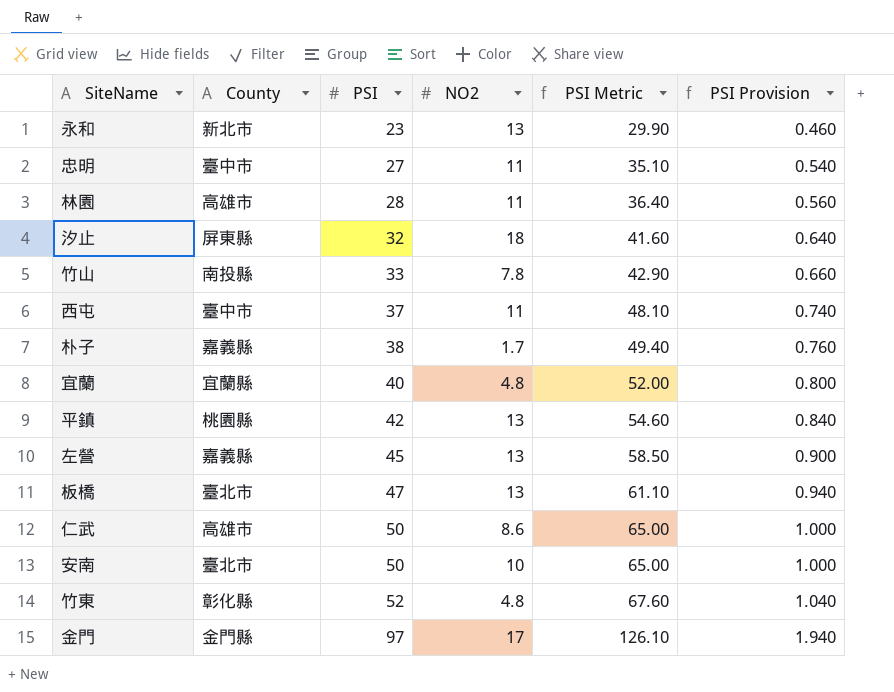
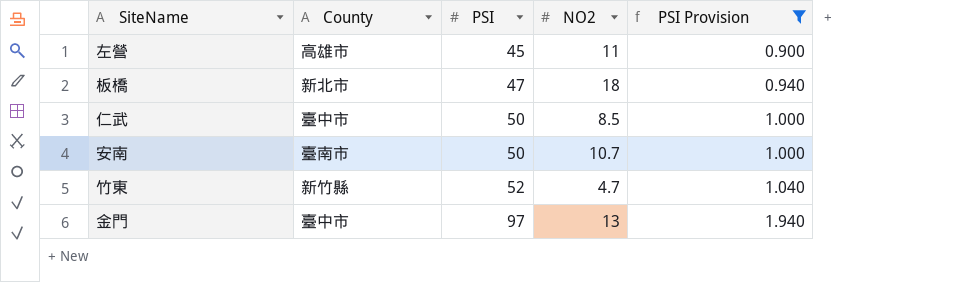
filter: none -> PSI Provision >= 0.900
column PSI Metric | formula: [PSI] * 1.3 -> none
左營 | County: 嘉義縣 -> 高雄市
左營 | NO2: 13 -> 11
板橋 | County: 臺北市 -> 新北市
板橋 | NO2: 13 -> 18
仁武 | County: 高雄市 -> 臺中市
仁武 | NO2: 8.6 -> 8.5
安南 | County: 臺北市 -> 臺南市
安南 | NO2: 10 -> 10.7
竹東 | County: 彰化縣 -> 新竹縣
竹東 | NO2: 4.8 -> 4.7
金門 | County: 金門縣 -> 臺中市
金門 | NO2: 17 -> 13

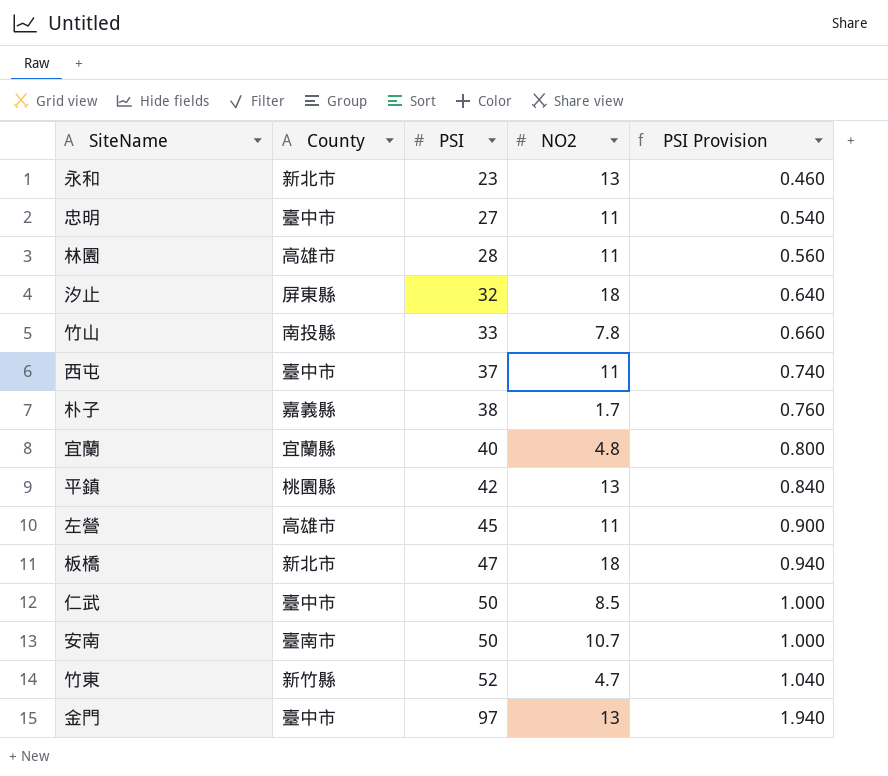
filter: PSI Provision >= 0.900 -> none

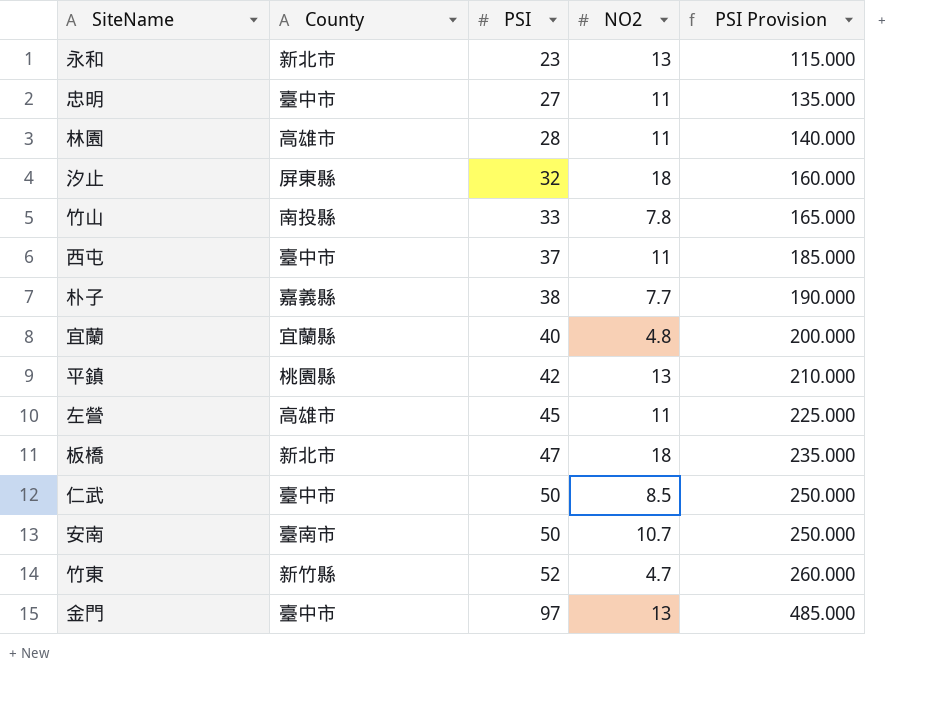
column PSI Provision | formula: [PSI] * 0.02 -> [PSI] * 5
朴子 | NO2: 1.7 -> 7.7

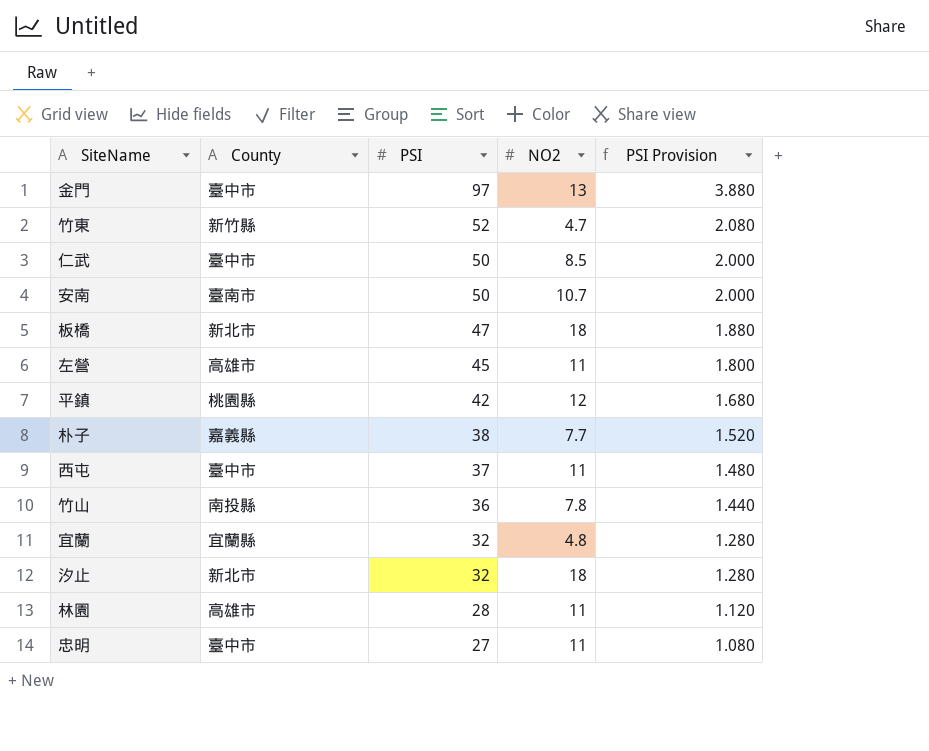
row order: PSI ascending -> PSI descending
column PSI Provision | formula: [PSI] * 5 -> [PSI] * 0.04
row 永和: 新北市 | 23 | 13 | 115.000 -> none
平鎮 | NO2: 13 -> 12
竹山 | PSI: 33 -> 36
宜蘭 | PSI: 40 -> 32
汐止 | County: 屏東縣 -> 新北市

